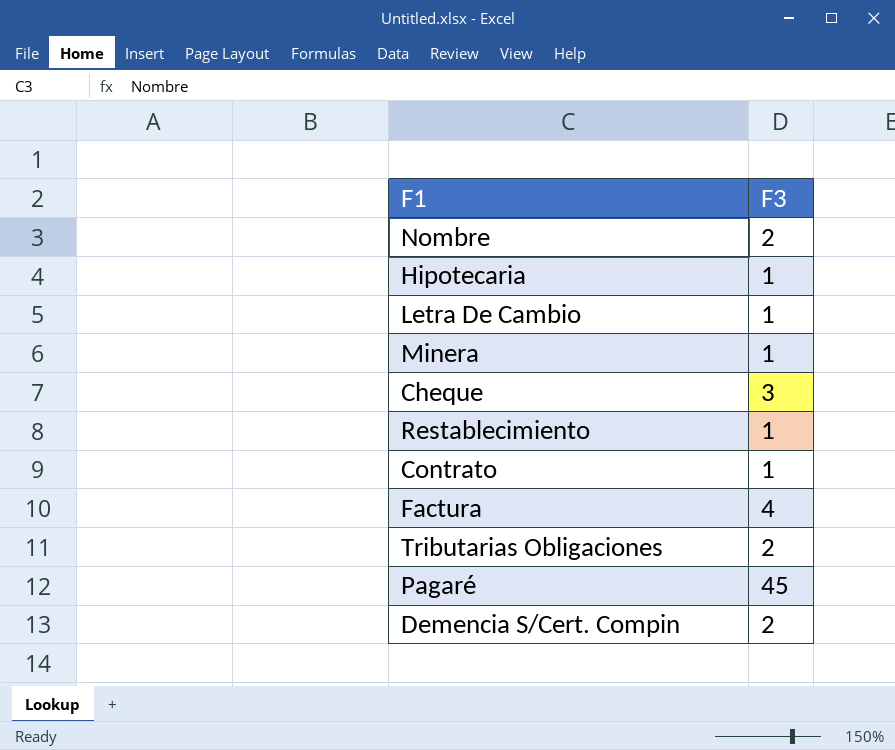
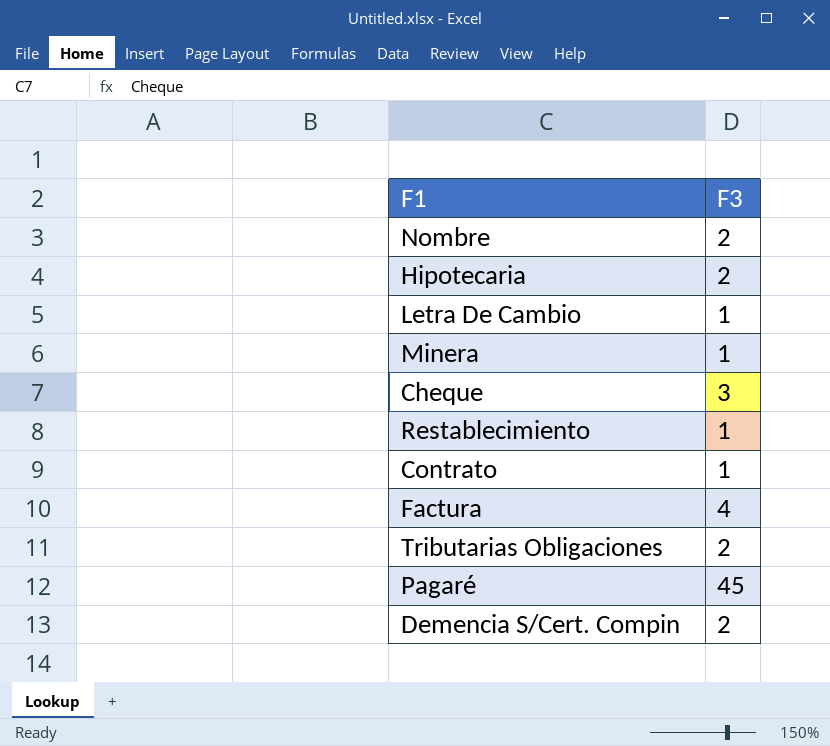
Hipotecaria | F3: 1 -> 2

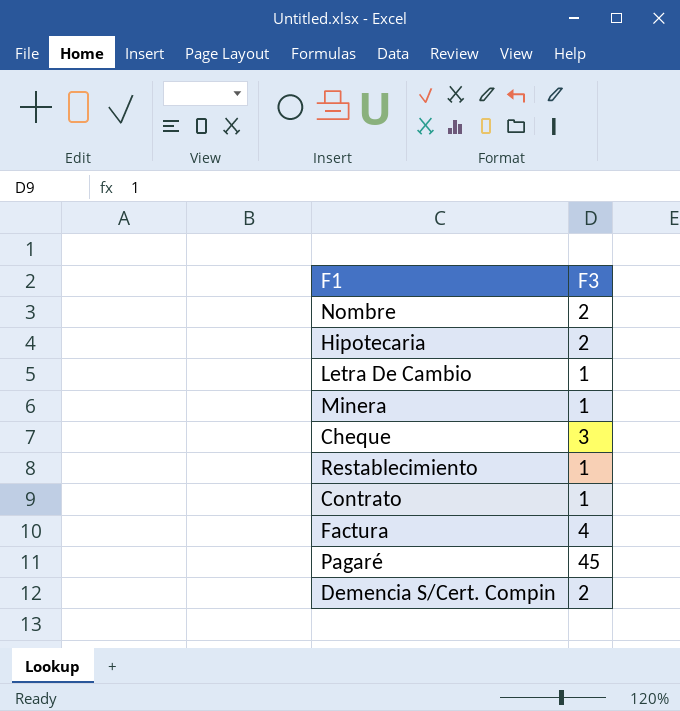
row Tributarias Obligaciones: 2 -> none

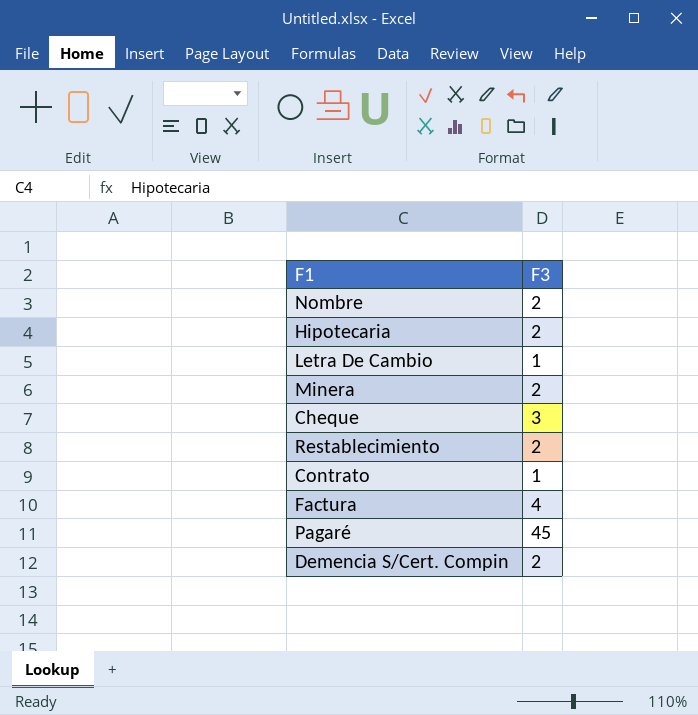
Minera | F3: 1 -> 2
Restablecimiento | F3: 1 -> 2

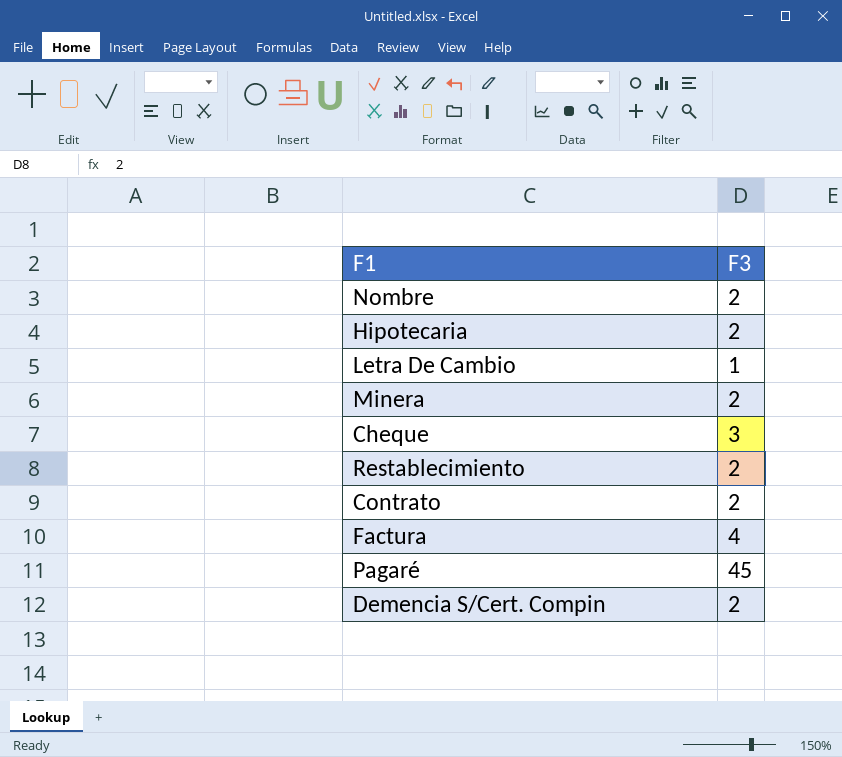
Contrato | F3: 1 -> 2

